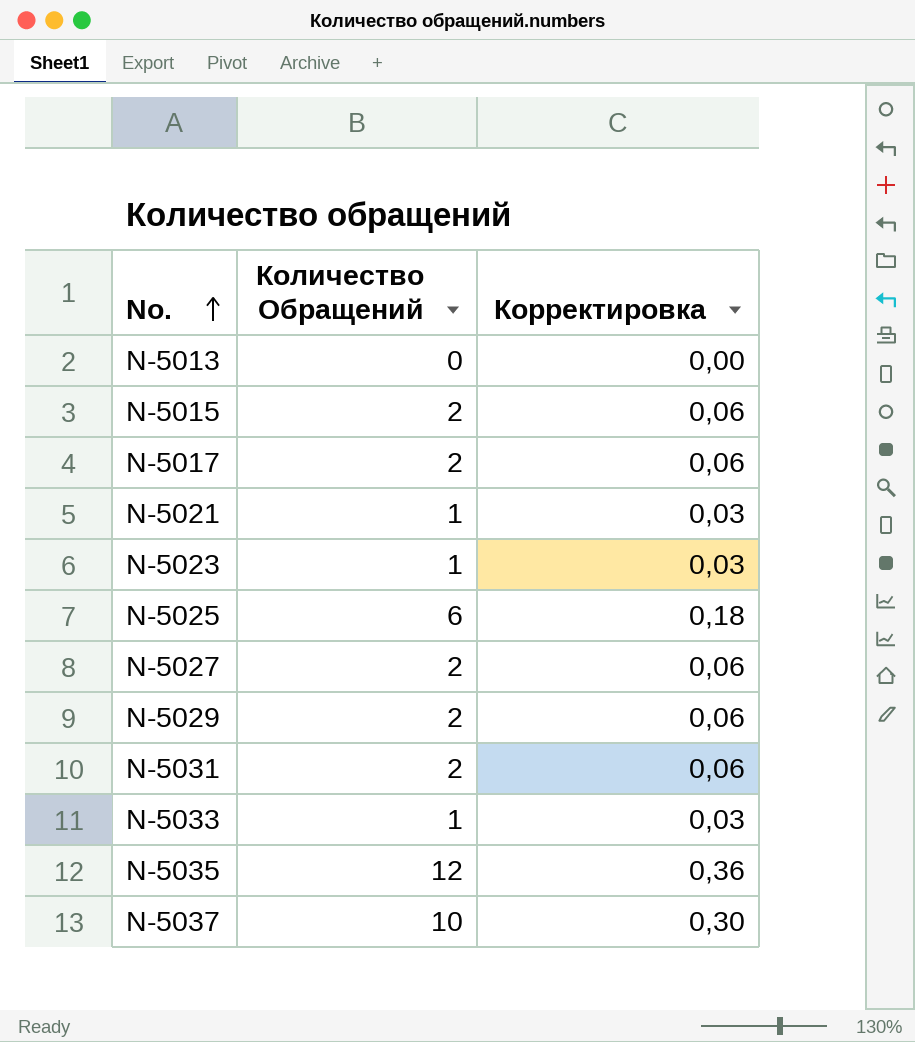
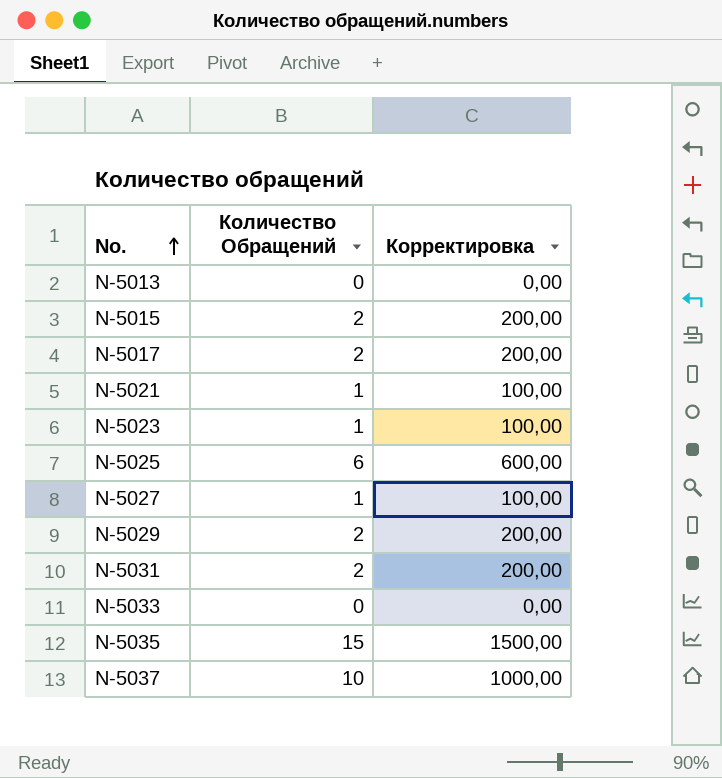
column Корректировка | formula: [Количество Обращений] * 0,03 -> [Количество Обращений] * 100
N-5027 | Количество Обращений: 2 -> 1
N-5033 | Количество Обращений: 1 -> 0
N-5035 | Количество Обращений: 12 -> 15

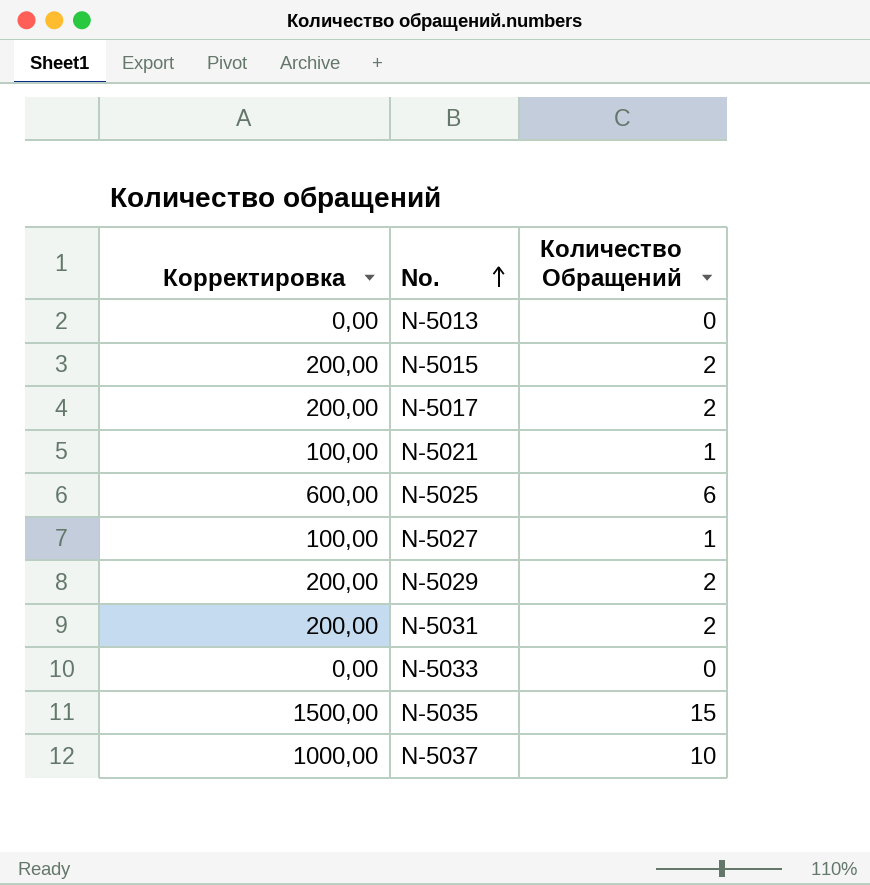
column Корректировка | position: 3 -> 1
row N-5023: 1 | 100,00 -> none

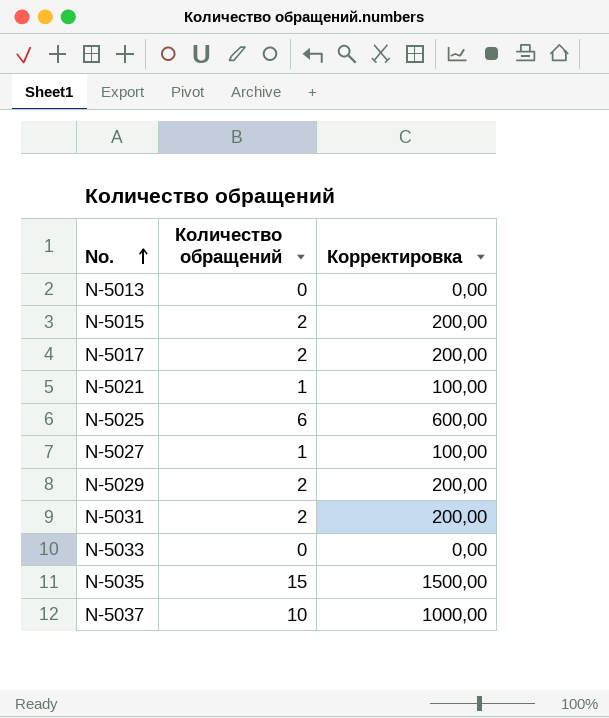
column name: Количество Обращений -> Количество обращений
column Корректировка | position: 1 -> 3

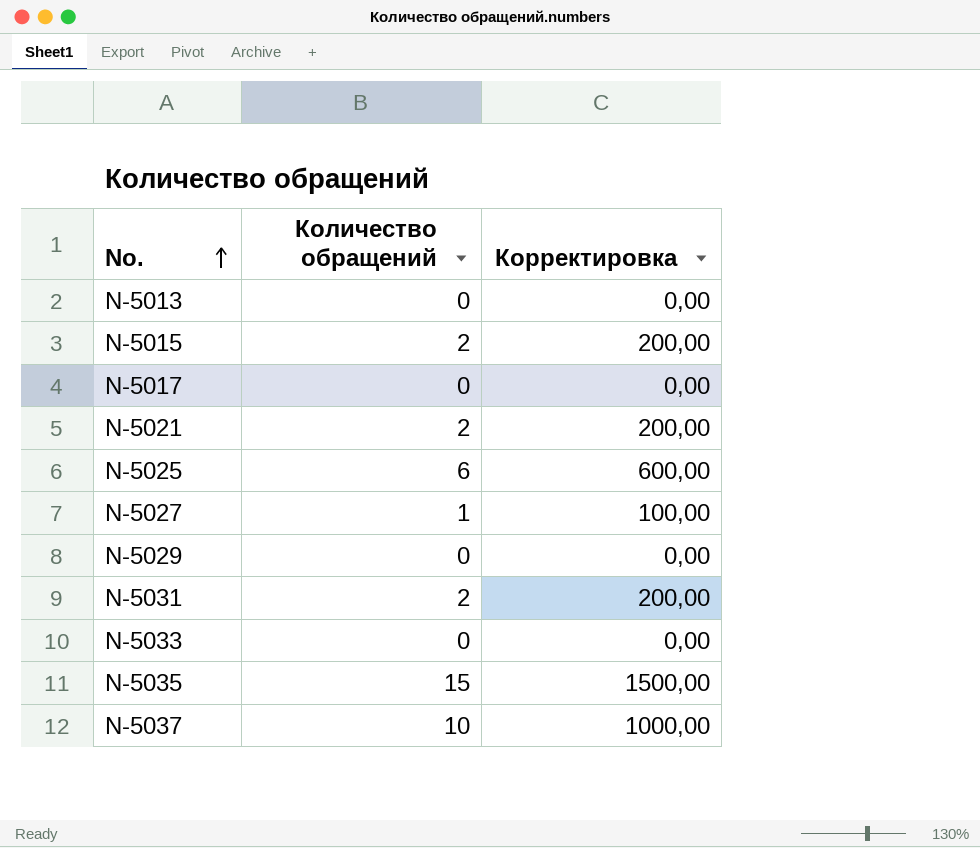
N-5017 | Количество обращений: 2 -> 0
N-5017 | Корректировка: 200,00 -> 0,00
N-5021 | Количество обращений: 1 -> 2
N-5021 | Корректировка: 100,00 -> 200,00
N-5029 | Количество обращений: 2 -> 0
N-5029 | Корректировка: 200,00 -> 0,00

